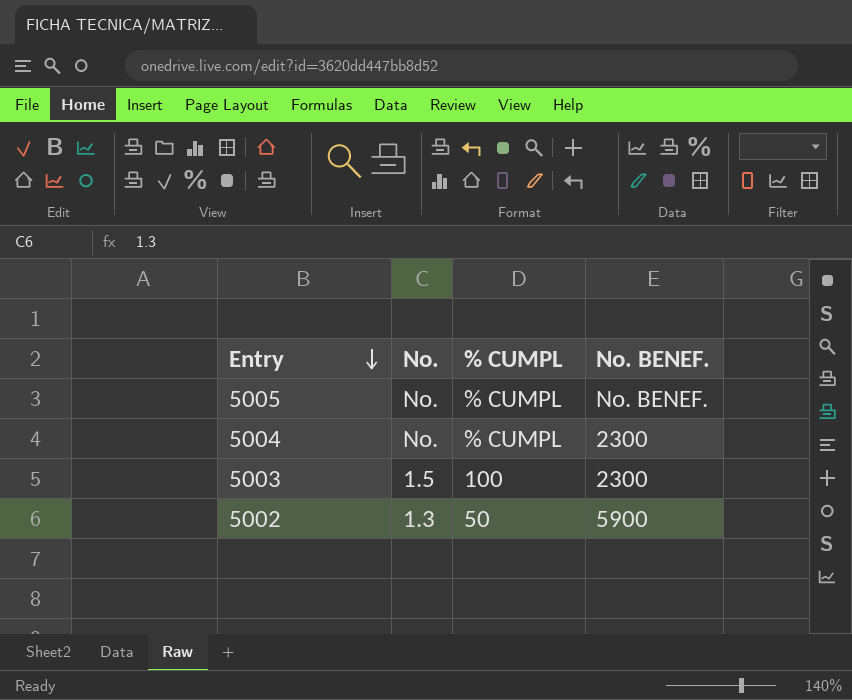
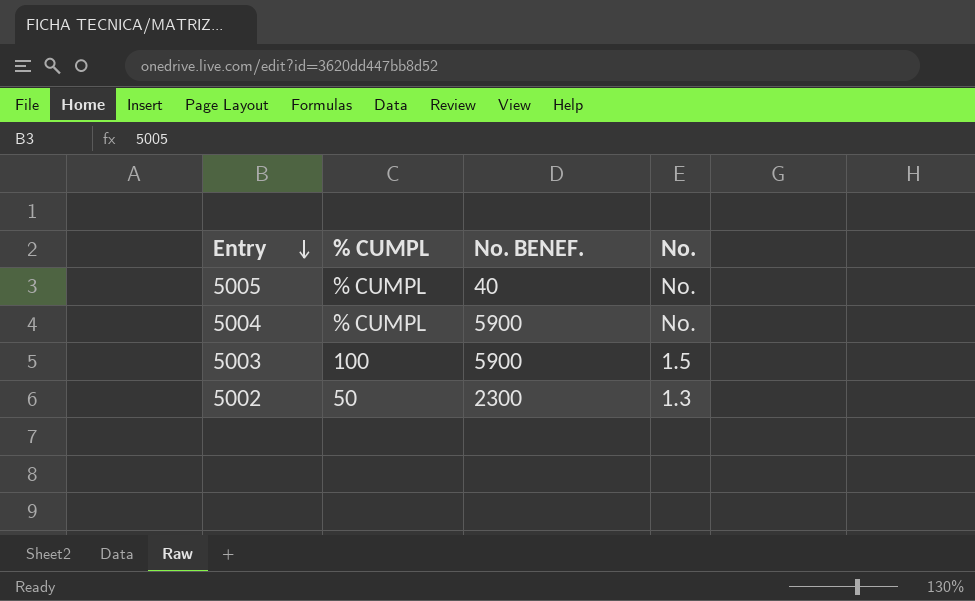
column No. | position: 2 -> 4
5005 | No. BENEF.: No. BENEF. -> 40
5004 | No. BENEF.: 2300 -> 5900
5003 | No. BENEF.: 2300 -> 5900
5002 | No. BENEF.: 5900 -> 2300

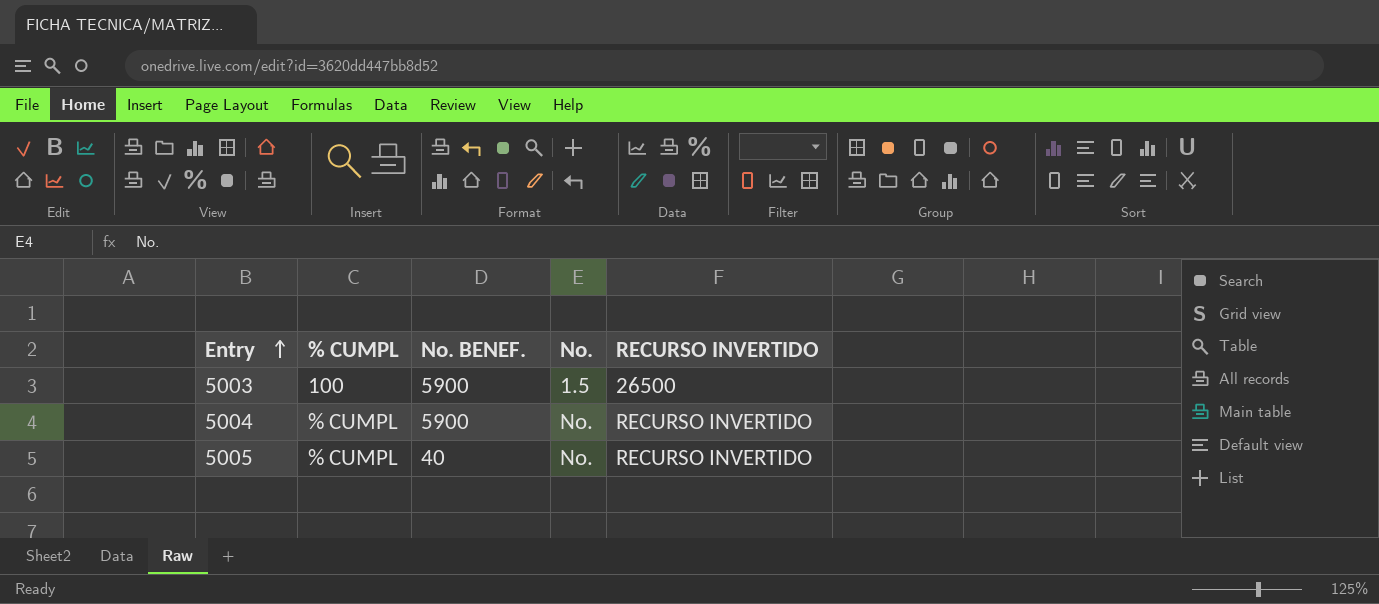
row order: Entry descending -> Entry ascending
column RECURSO INVERTIDO | position: none -> 5
row 5002: 50 | 2300 | 1.3 -> none

